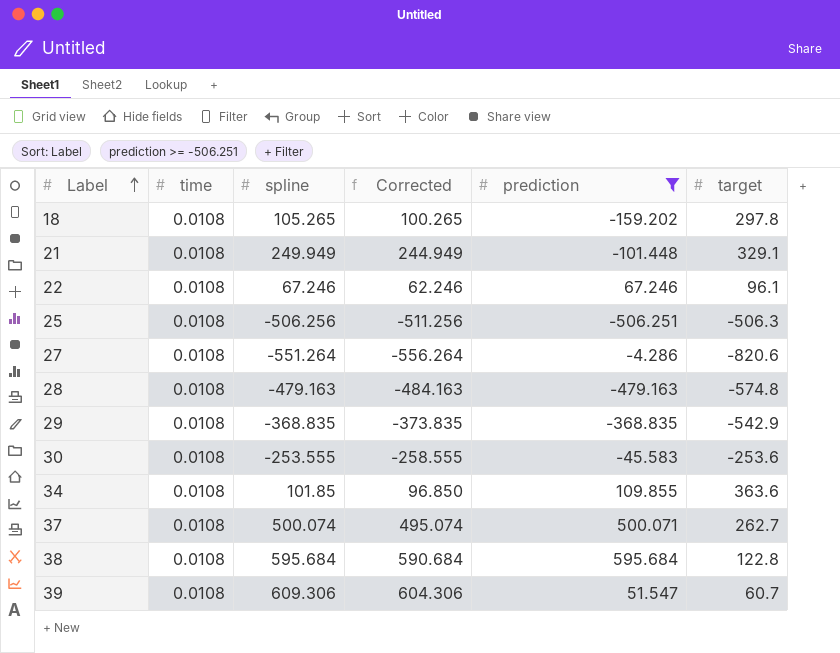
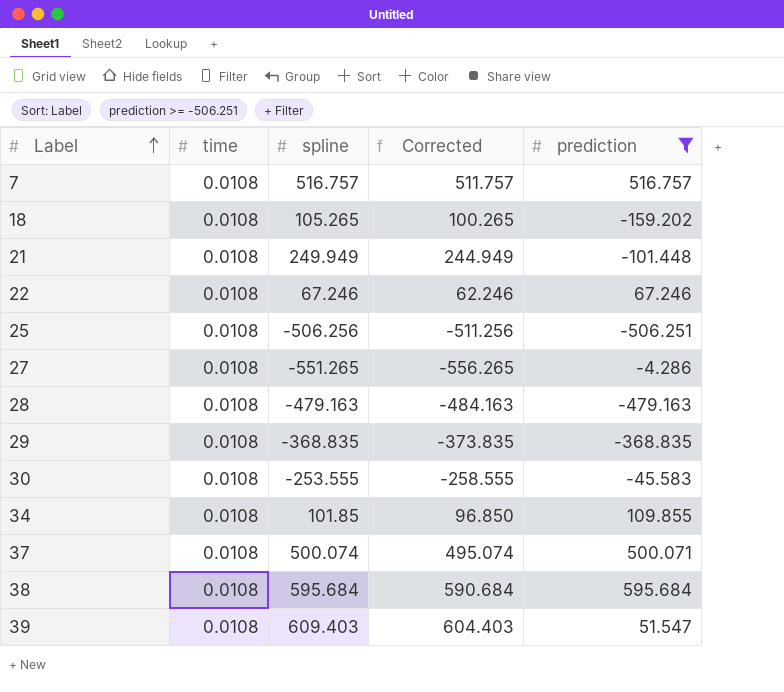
column target | position: 6 -> none
row 7: none -> 0.0108 | 516.757 | 511.757 | 516.757
27 | spline: -551.264 -> -551.265
27 | Corrected: -556.264 -> -556.265
39 | spline: 609.306 -> 609.403
39 | Corrected: 604.306 -> 604.403

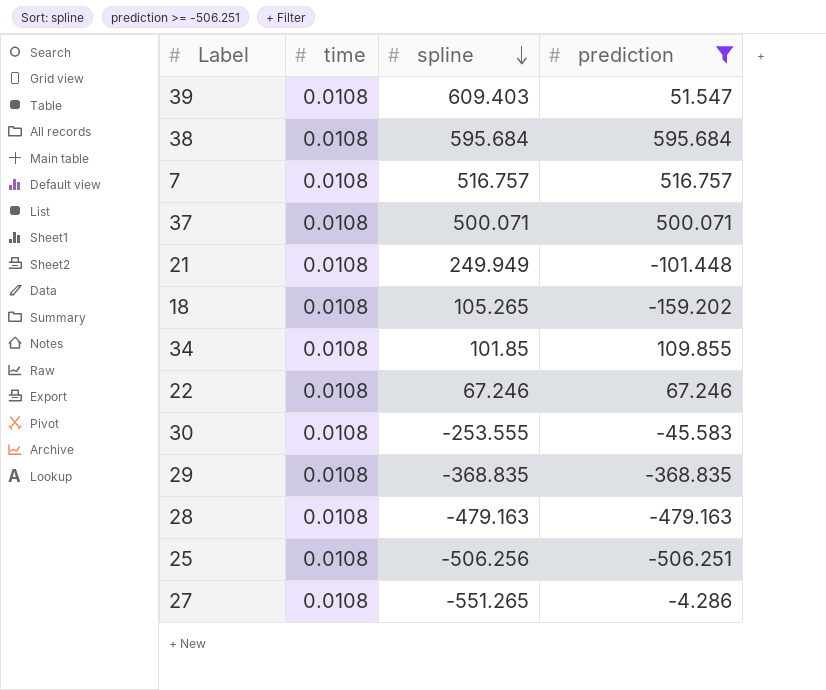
row order: Label ascending -> spline descending
column Corrected | formula: [spline] - 5 -> none
37 | spline: 500.074 -> 500.071

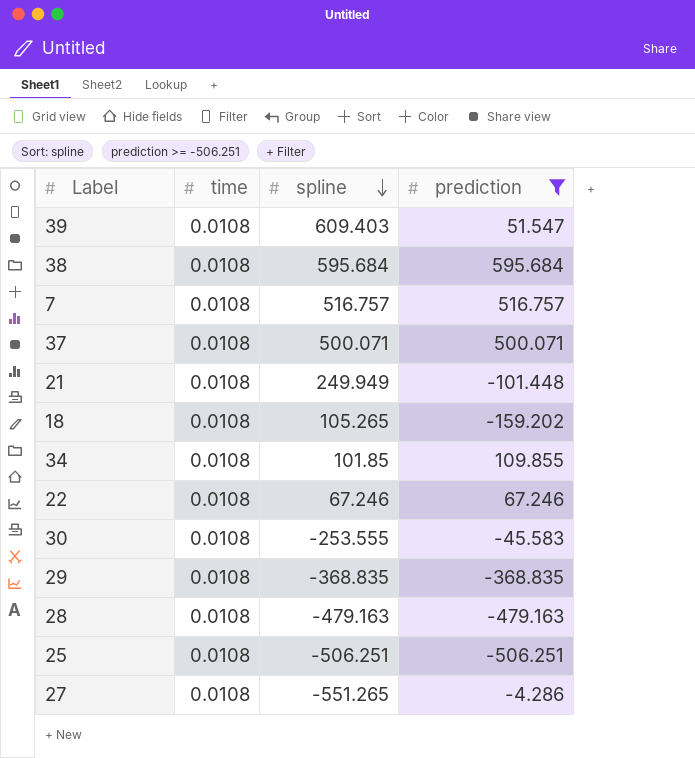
25 | spline: -506.256 -> -506.251

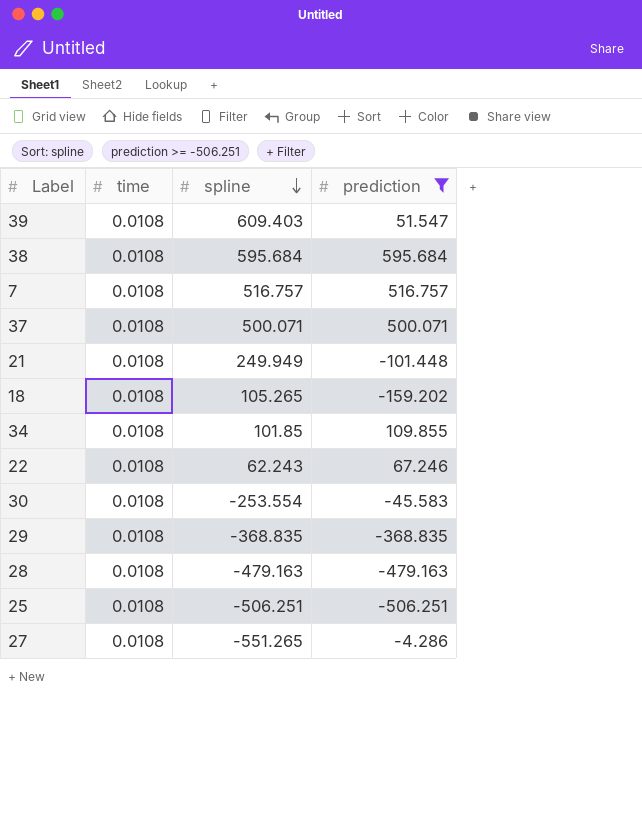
22 | spline: 67.246 -> 62.243
30 | spline: -253.555 -> -253.554

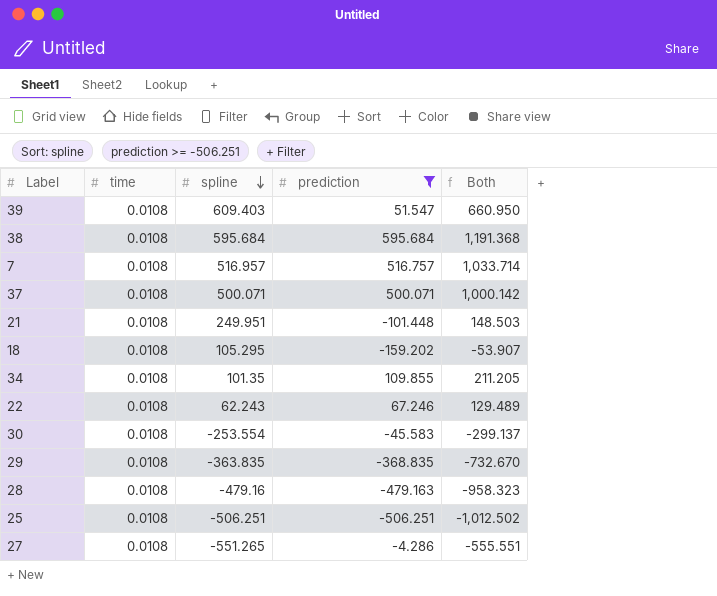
column Both | formula: none -> [spline] + [prediction]
7 | spline: 516.757 -> 516.957
21 | spline: 249.949 -> 249.951
18 | spline: 105.265 -> 105.295
34 | spline: 101.85 -> 101.35
29 | spline: -368.835 -> -363.835
28 | spline: -479.163 -> -479.16

